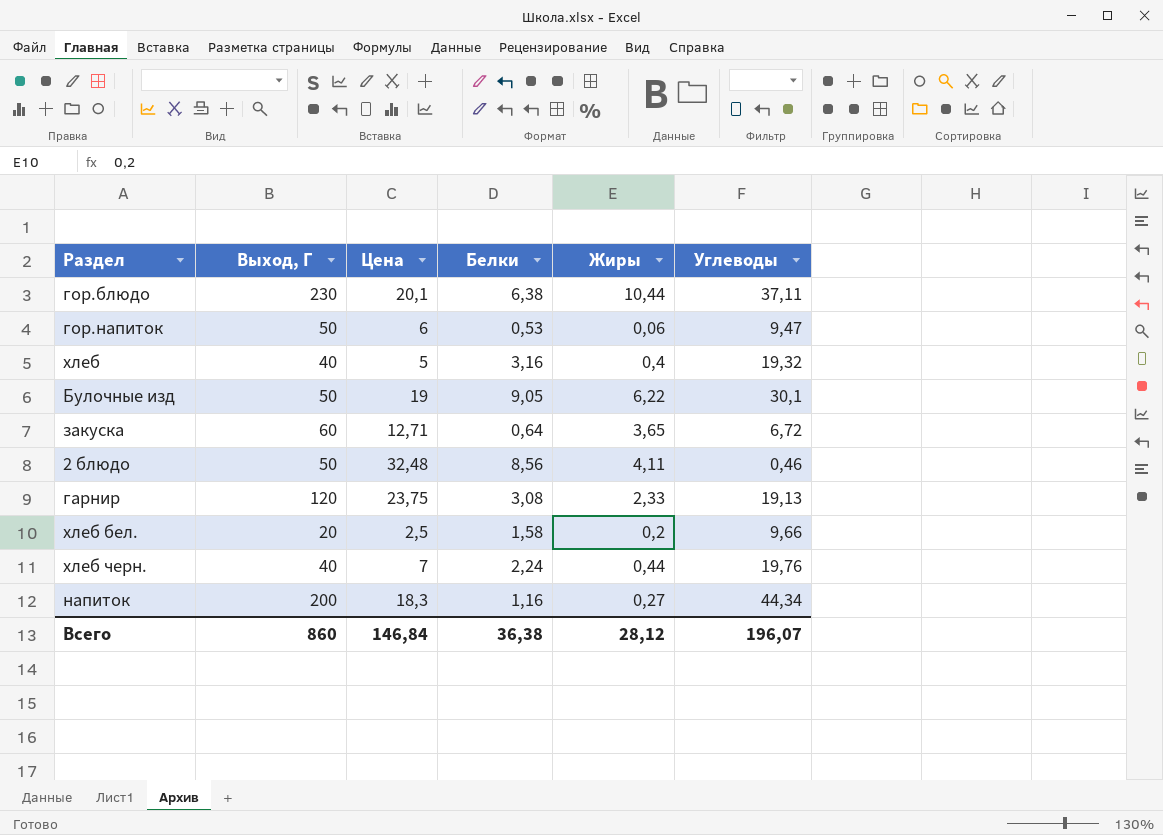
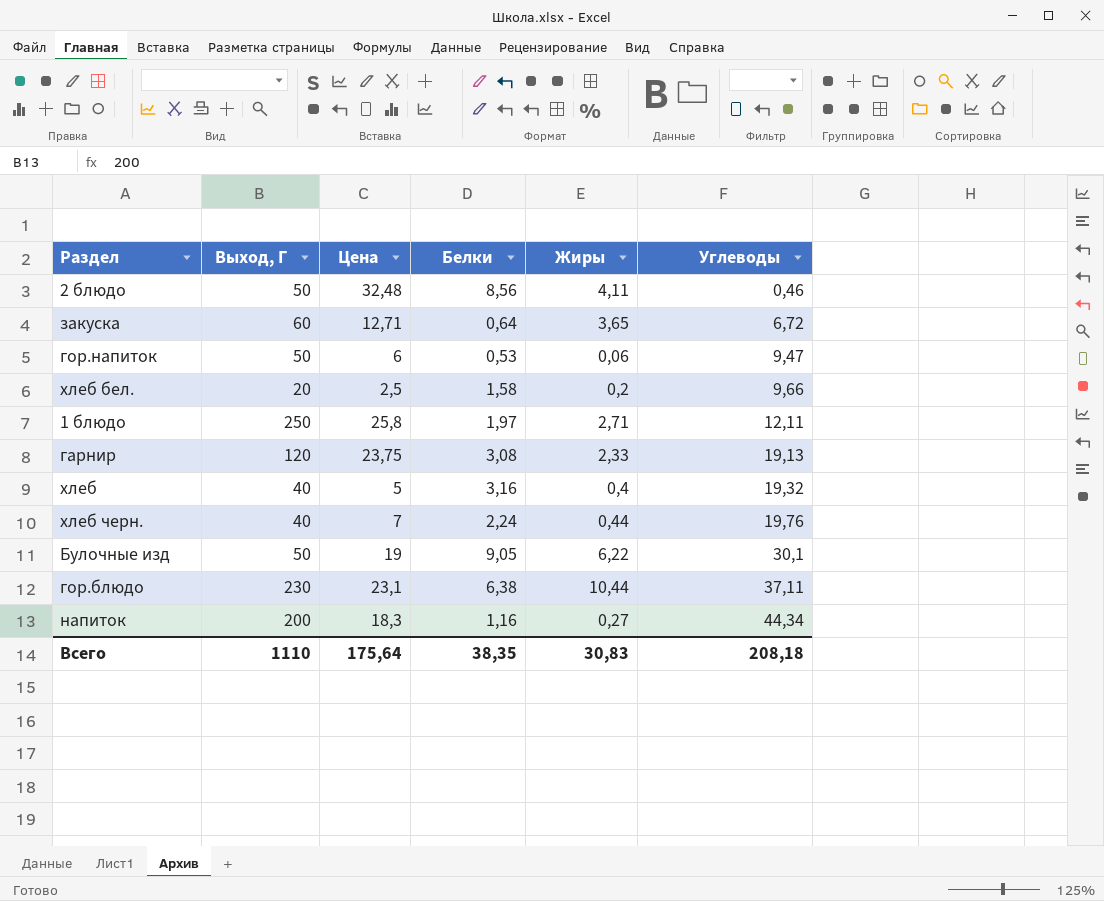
row order: none -> Углеводы ascending
row 1 блюдо: none -> 250 | 25,8 | 1,97 | 2,71 | 12,11
гор.блюдо | Цена: 20,1 -> 23,1
Всего | Выход, Г: 860 -> 1110
Всего | Цена: 146,84 -> 175,64
Всего | Белки: 36,38 -> 38,35
Всего | Жиры: 28,12 -> 30,83
Всего | Углеводы: 196,07 -> 208,18

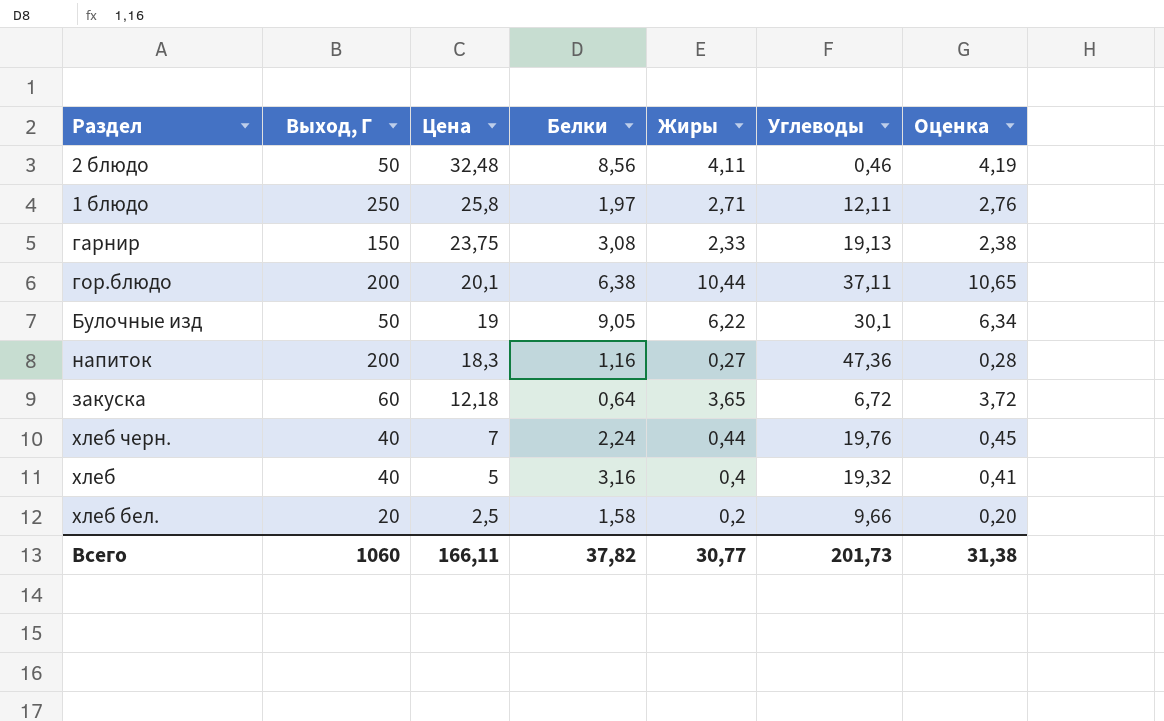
row order: Углеводы ascending -> Цена descending
column Оценка | formula: none -> [Жиры] * 1,02
row гор.напиток: 50 | 6 | 0,53 | 0,06 | 9,47 -> none
гарнир | Выход, Г: 120 -> 150
гор.блюдо | Выход, Г: 230 -> 200
гор.блюдо | Цена: 23,1 -> 20,1
напиток | Углеводы: 44,34 -> 47,36
закуска | Цена: 12,71 -> 12,18
Всего | Выход, Г: 1110 -> 1060
Всего | Цена: 175,64 -> 166,11
Всего | Белки: 38,35 -> 37,82
Всего | Жиры: 30,83 -> 30,77
Всего | Углеводы: 208,18 -> 201,73

